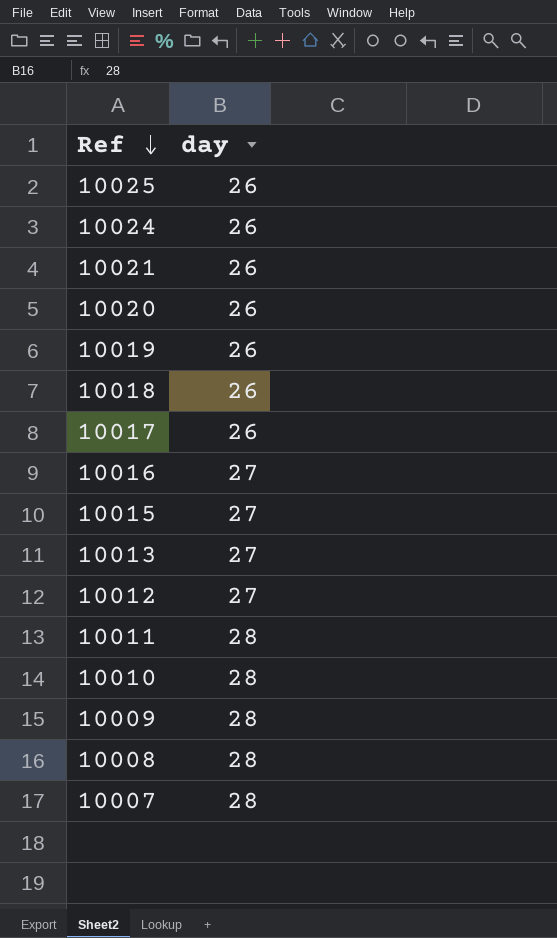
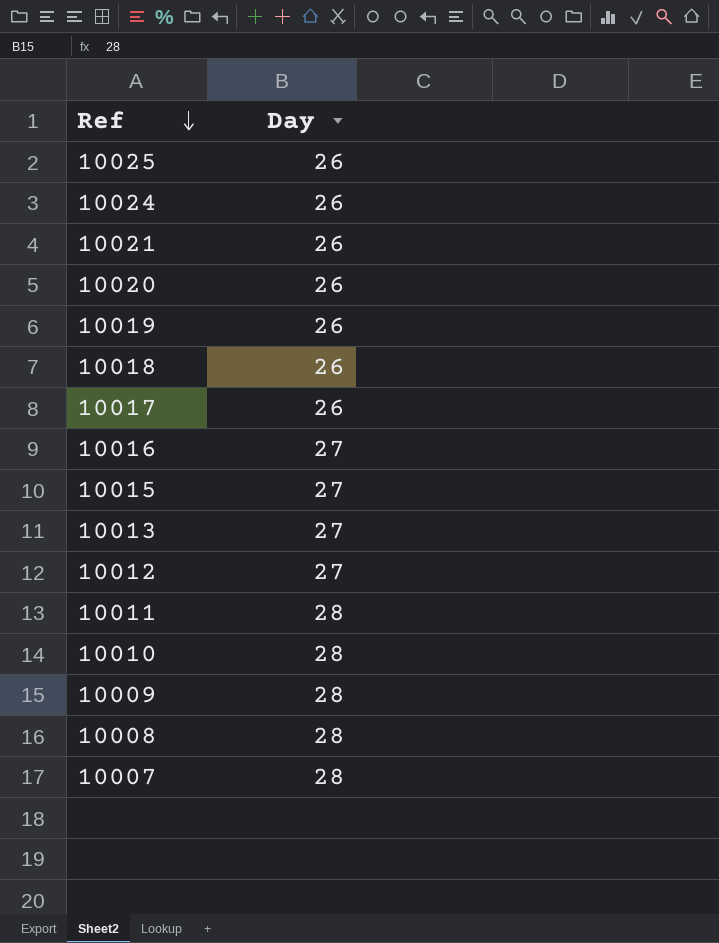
column name: day -> Day

